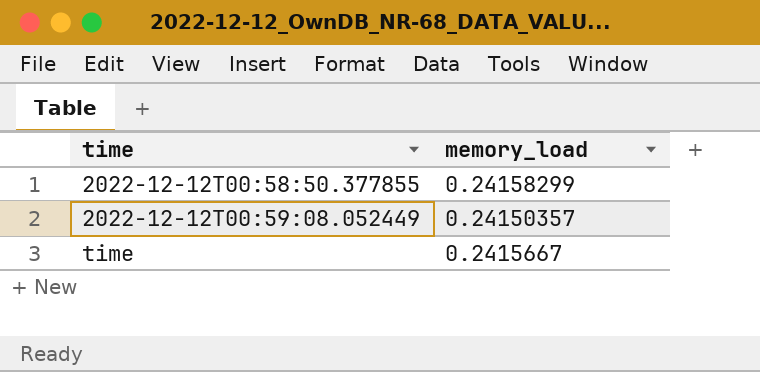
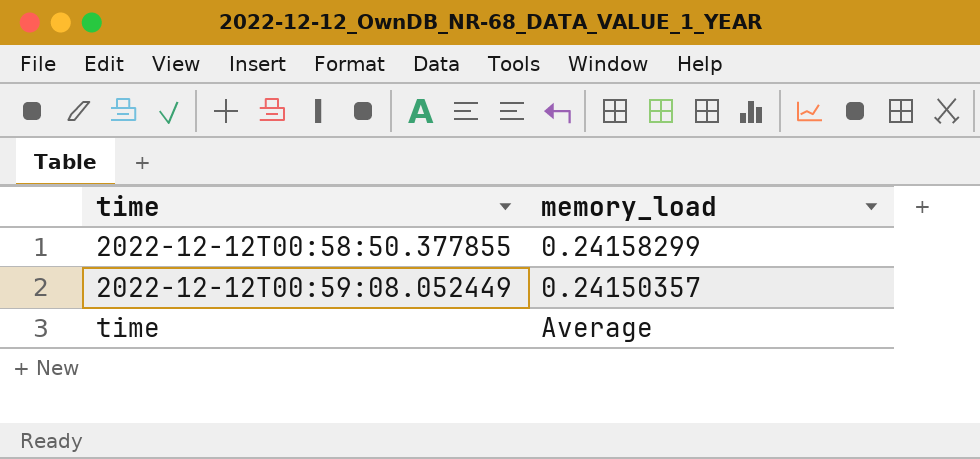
time | memory_load: 0.2415667 -> Average

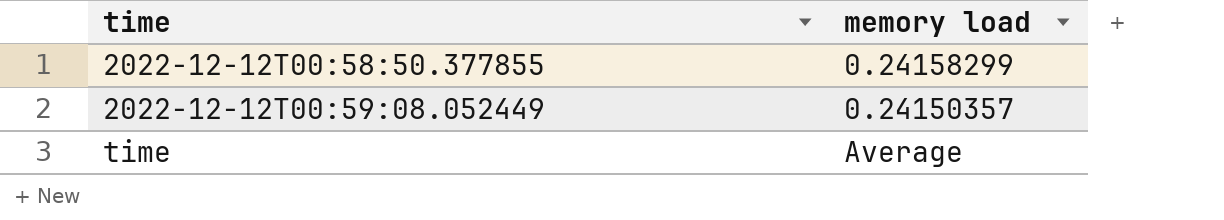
column name: memory_load -> memory load

